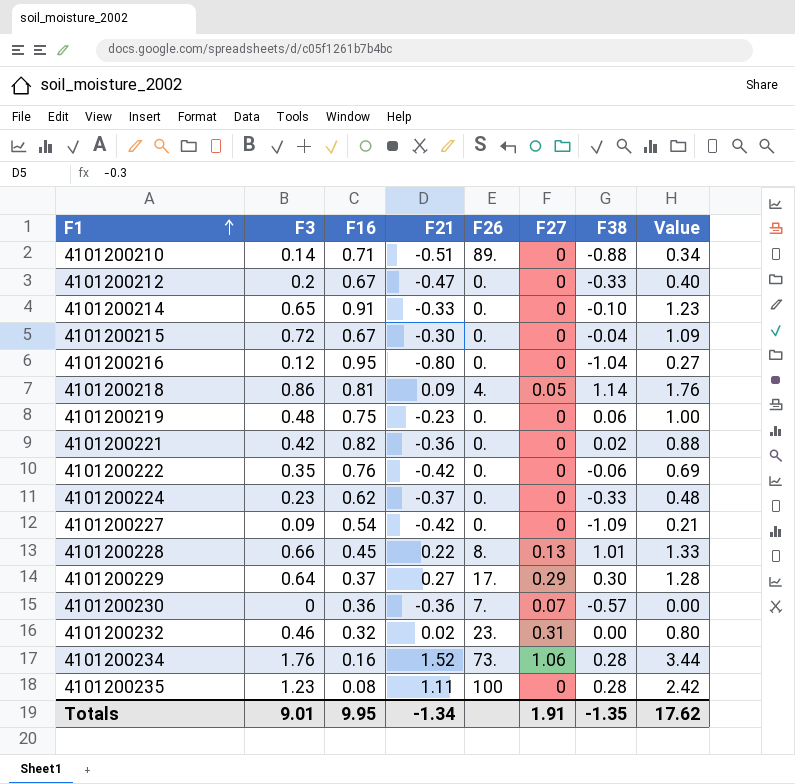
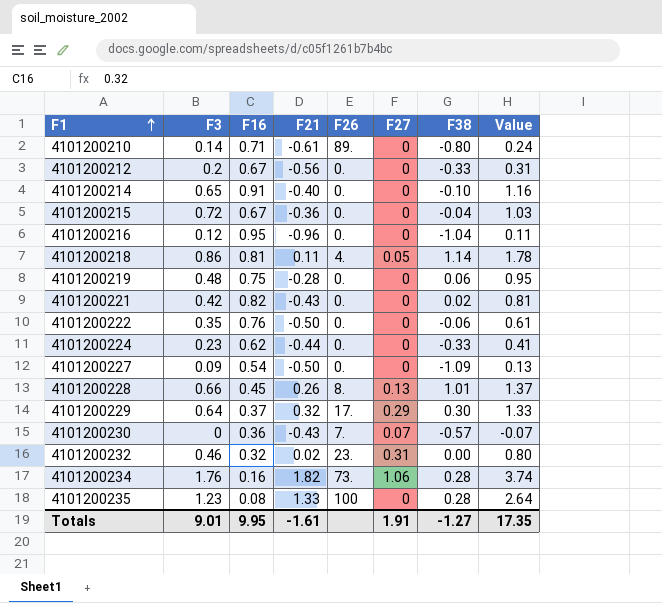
4101200210 | F21: -0.51 -> -0.61
4101200210 | F38: -0.88 -> -0.80
4101200210 | Value: 0.34 -> 0.24
4101200212 | F21: -0.47 -> -0.56
4101200212 | Value: 0.40 -> 0.31
4101200214 | F21: -0.33 -> -0.40
4101200214 | Value: 1.23 -> 1.16
4101200215 | F21: -0.30 -> -0.36
4101200215 | Value: 1.09 -> 1.03
4101200216 | F21: -0.80 -> -0.96
4101200216 | Value: 0.27 -> 0.11
4101200218 | F21: 0.09 -> 0.11
4101200218 | Value: 1.76 -> 1.78
4101200219 | F21: -0.23 -> -0.28
4101200219 | Value: 1.00 -> 0.95
4101200221 | F21: -0.36 -> -0.43
4101200221 | Value: 0.88 -> 0.81
4101200222 | F21: -0.42 -> -0.50
4101200222 | Value: 0.69 -> 0.61
4101200224 | F21: -0.37 -> -0.44
4101200224 | Value: 0.48 -> 0.41
4101200227 | F21: -0.42 -> -0.50
4101200227 | Value: 0.21 -> 0.13
4101200228 | F21: 0.22 -> 0.26
4101200228 | Value: 1.33 -> 1.37
4101200229 | F21: 0.27 -> 0.32
4101200229 | Value: 1.28 -> 1.33
4101200230 | F21: -0.36 -> -0.43
4101200230 | Value: 0.00 -> -0.07
4101200234 | F21: 1.52 -> 1.82
4101200234 | Value: 3.44 -> 3.74
4101200235 | F21: 1.11 -> 1.33
4101200235 | Value: 2.42 -> 2.64
Totals | F21: -1.34 -> -1.61
Totals | F38: -1.35 -> -1.27
Totals | Value: 17.62 -> 17.35

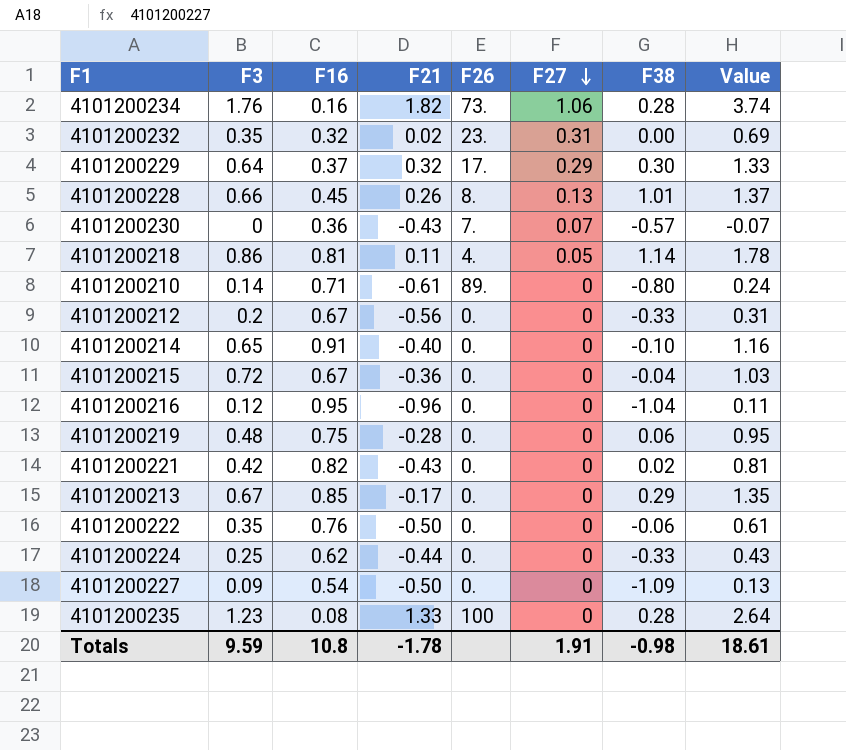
row order: F1 ascending -> F27 descending
4101200232 | F3: 0.46 -> 0.35
4101200232 | Value: 0.80 -> 0.69
row 4101200213: none -> 0.67 | 0.85 | -0.17 | 0. | 0 | 0.29 | 1.35
4101200224 | F3: 0.23 -> 0.25
4101200224 | Value: 0.41 -> 0.43
Totals | F3: 9.01 -> 9.59
Totals | F16: 9.95 -> 10.8
Totals | F21: -1.61 -> -1.78
Totals | F38: -1.27 -> -0.98
Totals | Value: 17.35 -> 18.61

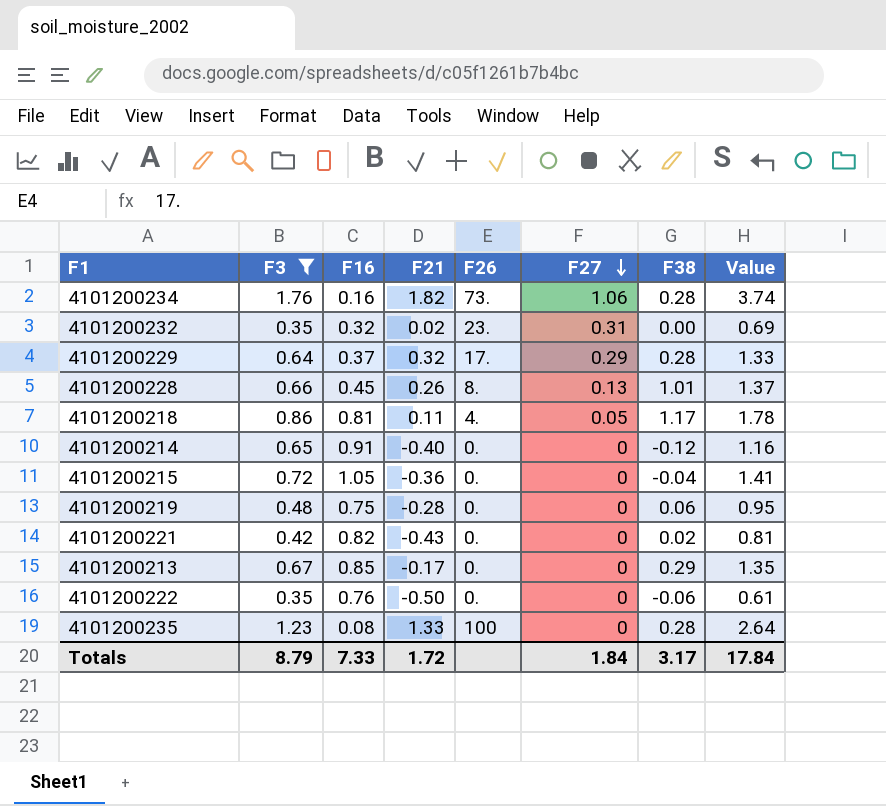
filter: none -> F3 >= 0.35
4101200229 | F38: 0.30 -> 0.28
4101200218 | F38: 1.14 -> 1.17
4101200214 | F38: -0.10 -> -0.12
4101200215 | F16: 0.67 -> 1.05
4101200215 | Value: 1.03 -> 1.41
Totals | F3: 9.59 -> 8.79
Totals | F16: 10.8 -> 7.33
Totals | F21: -1.78 -> 1.72
Totals | F27: 1.91 -> 1.84
Totals | F38: -0.98 -> 3.17
Totals | Value: 18.61 -> 17.84

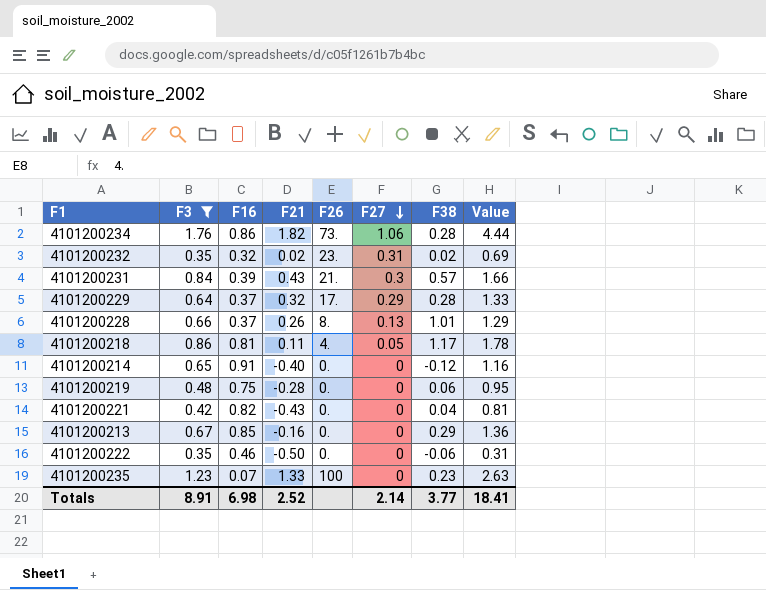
row 4101200215: 0.72 | 1.05 | -0.36 | 0. | 0 | -0.04 | 1.41 -> none
4101200234 | F16: 0.16 -> 0.86
4101200234 | Value: 3.74 -> 4.44
4101200232 | F38: 0.00 -> 0.02
row 4101200231: none -> 0.84 | 0.39 | 0.43 | 21. | 0.3 | 0.57 | 1.66
4101200228 | F16: 0.45 -> 0.37
4101200228 | Value: 1.37 -> 1.29
4101200221 | F38: 0.02 -> 0.04
4101200213 | F21: -0.17 -> -0.16
4101200213 | Value: 1.35 -> 1.36
4101200222 | F16: 0.76 -> 0.46
4101200222 | Value: 0.61 -> 0.31
4101200235 | F16: 0.08 -> 0.07
4101200235 | F38: 0.28 -> 0.23
4101200235 | Value: 2.64 -> 2.63
Totals | F3: 8.79 -> 8.91
Totals | F16: 7.33 -> 6.98
Totals | F21: 1.72 -> 2.52
Totals | F27: 1.84 -> 2.14
Totals | F38: 3.17 -> 3.77
Totals | Value: 17.84 -> 18.41

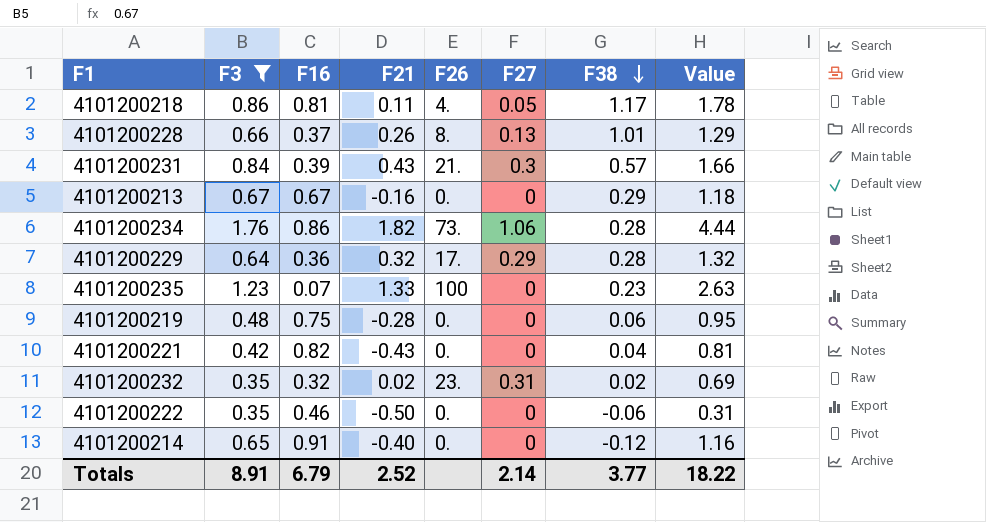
row order: F27 descending -> F38 descending
4101200213 | F16: 0.85 -> 0.67
4101200213 | Value: 1.36 -> 1.18
4101200229 | F16: 0.37 -> 0.36
4101200229 | Value: 1.33 -> 1.32
Totals | F16: 6.98 -> 6.79
Totals | Value: 18.41 -> 18.22

